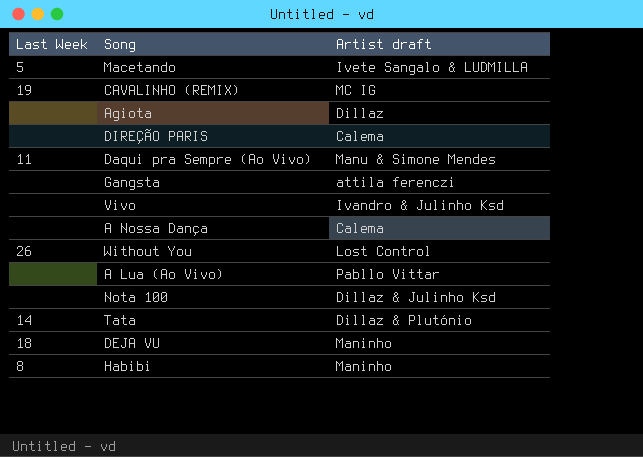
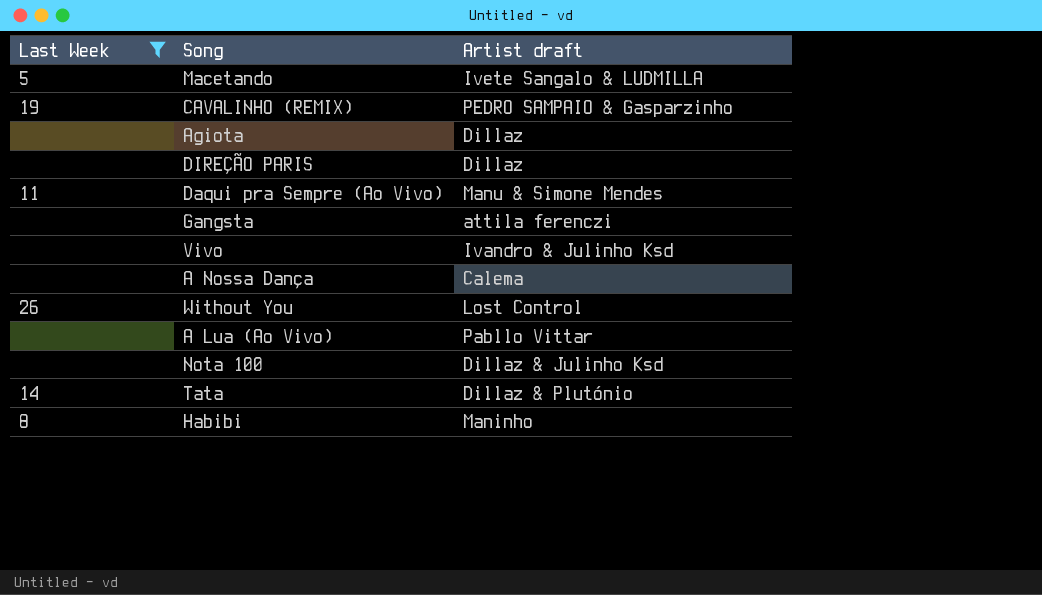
filter: none -> Last Week != 18
CAVALINHO (REMIX) | Artist draft: MC IG -> PEDRO SAMPAIO & Gasparzinho
DIREÇÃO PARIS | Artist draft: Calema -> Dillaz

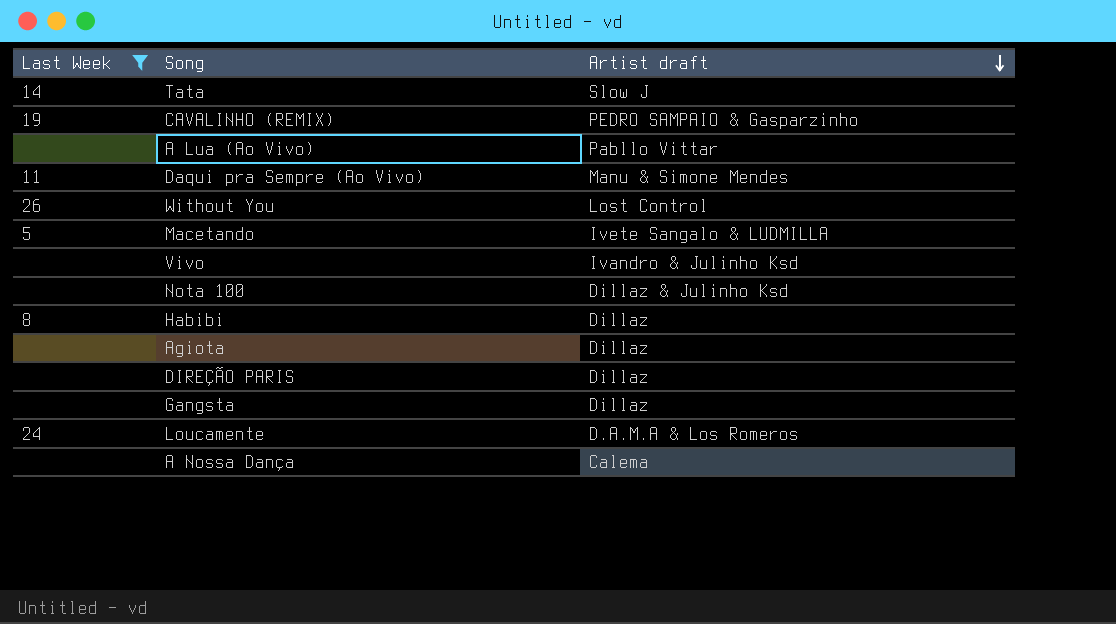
row order: none -> Artist draft descending
Tata | Artist draft: Dillaz & Plutónio -> Slow J
Habibi | Artist draft: Maninho -> Dillaz
Gangsta | Artist draft: attila ferenczi -> Dillaz
row Loucamente: none -> 24 | D.A.M.A & Los Romeros

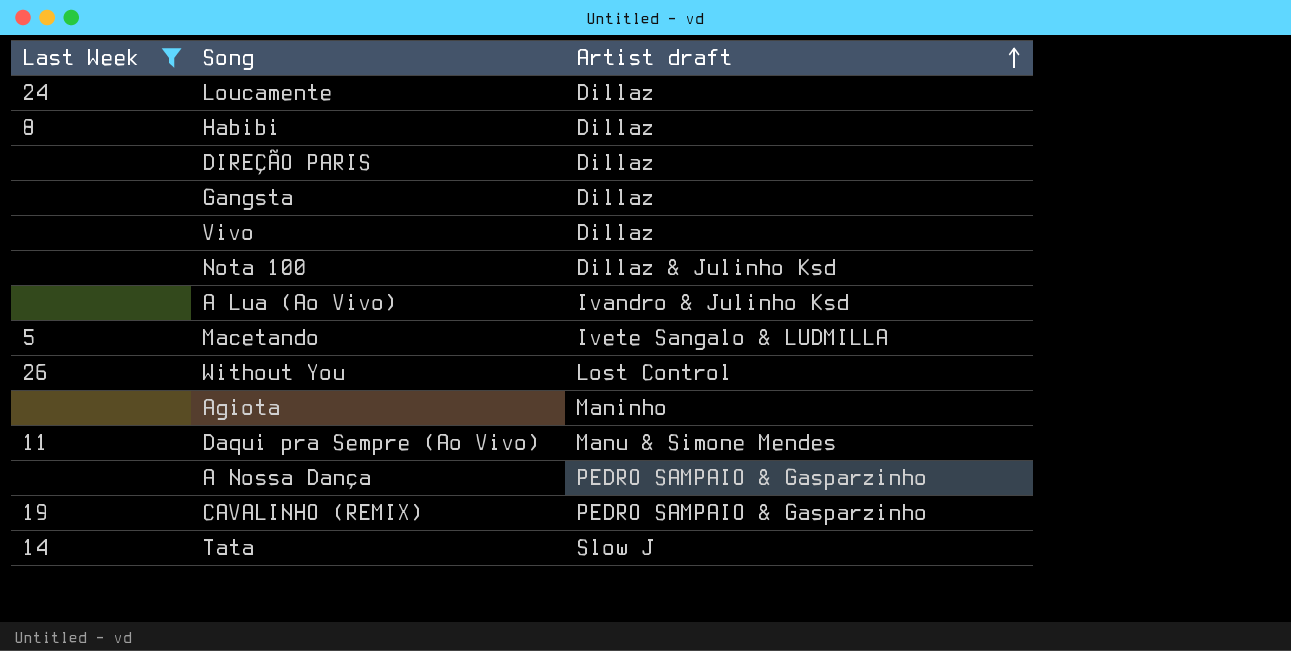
row order: Artist draft descending -> Artist draft ascending
Loucamente | Artist draft: D.A.M.A & Los Romeros -> Dillaz
Vivo | Artist draft: Ivandro & Julinho Ksd -> Dillaz
A Lua (Ao Vivo) | Artist draft: Pabllo Vittar -> Ivandro & Julinho Ksd
Agiota | Artist draft: Dillaz -> Maninho
A Nossa Dança | Artist draft: Calema -> PEDRO SAMPAIO & Gasparzinho

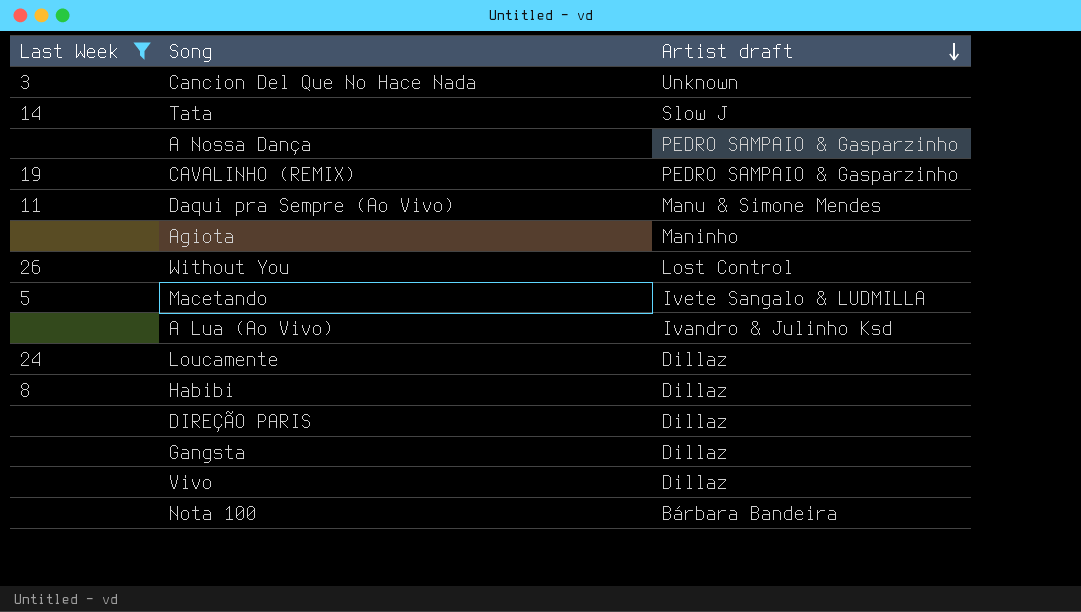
row order: Artist draft ascending -> Artist draft descending
row Cancion Del Que No Hace Nada: none -> 3 | Unknown
Nota 100 | Artist draft: Dillaz & Julinho Ksd -> Bárbara Bandeira

